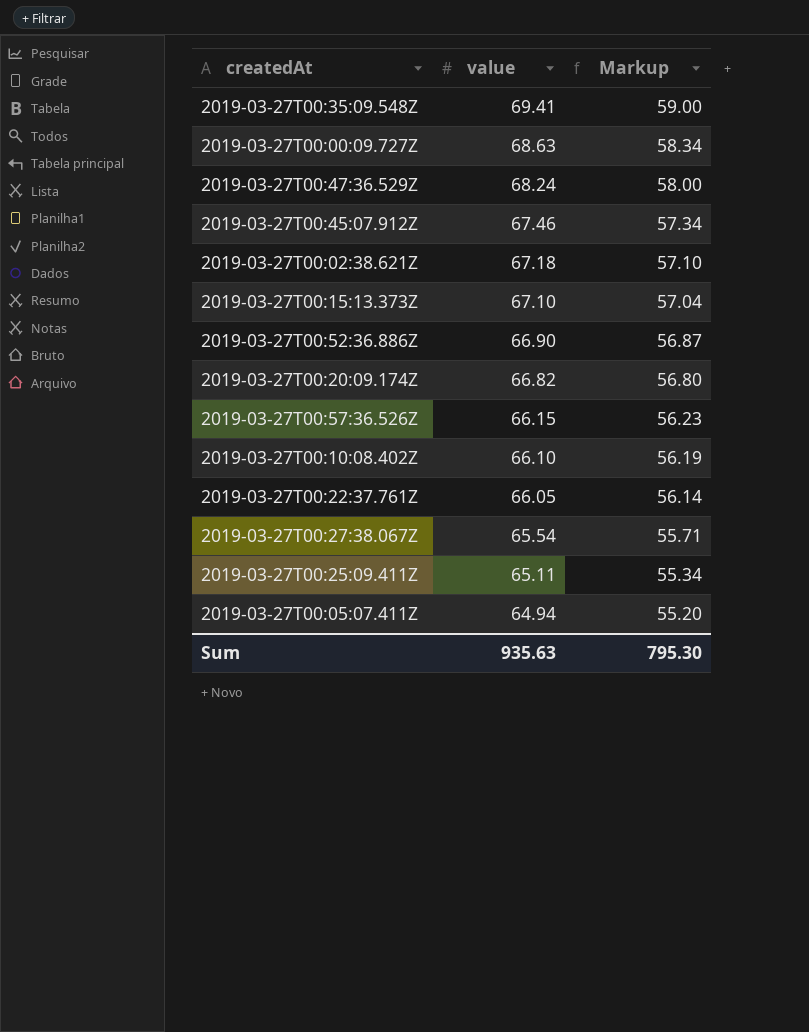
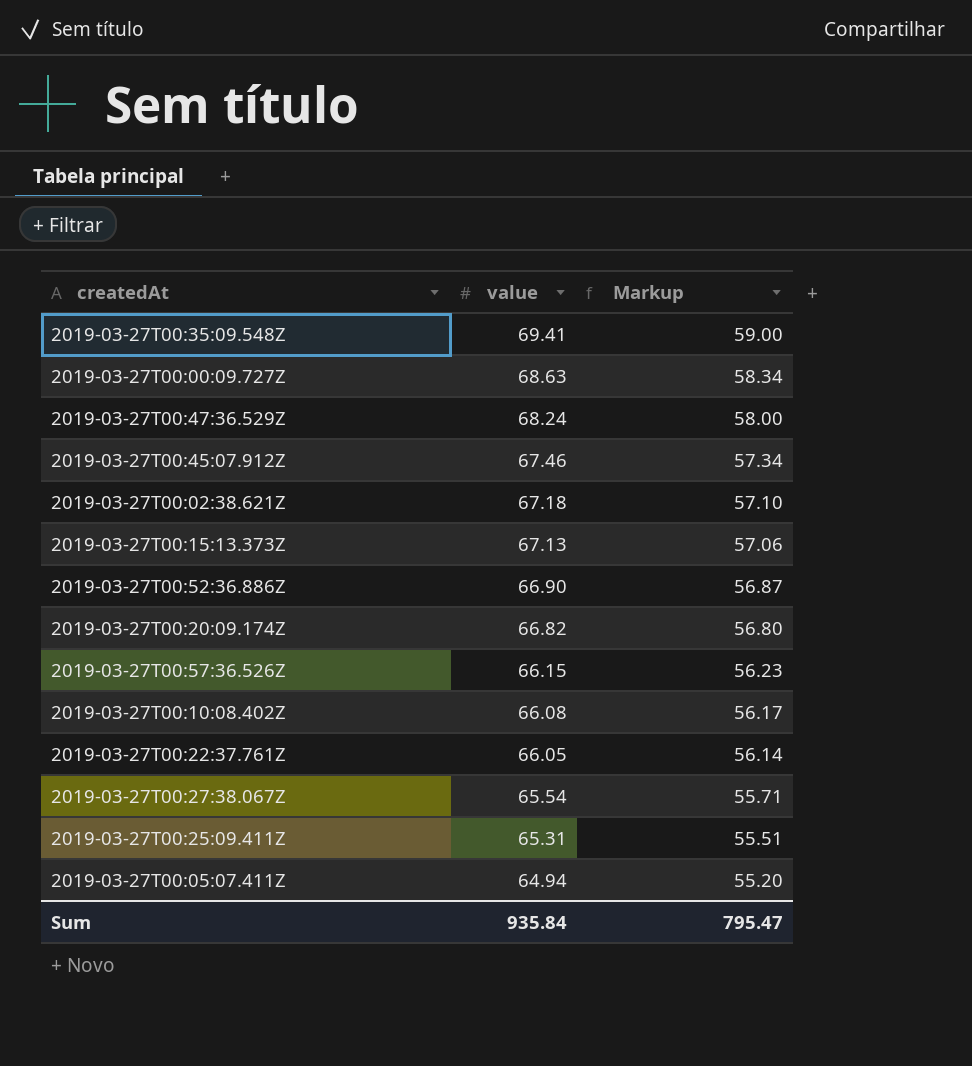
2019-03-27T00:15:13.373Z | value: 67.10 -> 67.13
2019-03-27T00:15:13.373Z | Markup: 57.04 -> 57.06
2019-03-27T00:10:08.402Z | value: 66.10 -> 66.08
2019-03-27T00:10:08.402Z | Markup: 56.19 -> 56.17
2019-03-27T00:25:09.411Z | value: 65.11 -> 65.31
2019-03-27T00:25:09.411Z | Markup: 55.34 -> 55.51
Sum | value: 935.63 -> 935.84
Sum | Markup: 795.30 -> 795.47

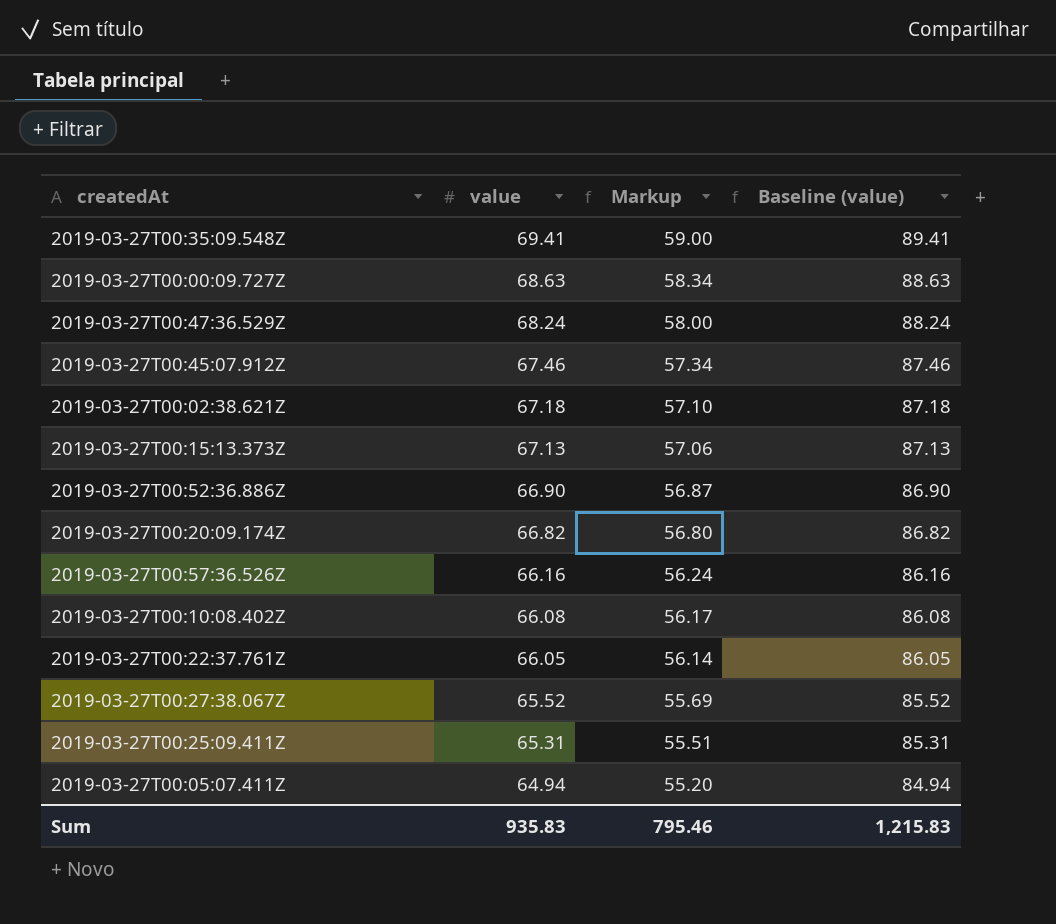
column Baseline (value) | formula: none -> [value] + 20
2019-03-27T00:57:36.526Z | value: 66.15 -> 66.16
2019-03-27T00:57:36.526Z | Markup: 56.23 -> 56.24
2019-03-27T00:27:38.067Z | value: 65.54 -> 65.52
2019-03-27T00:27:38.067Z | Markup: 55.71 -> 55.69
Sum | value: 935.84 -> 935.83
Sum | Markup: 795.47 -> 795.46

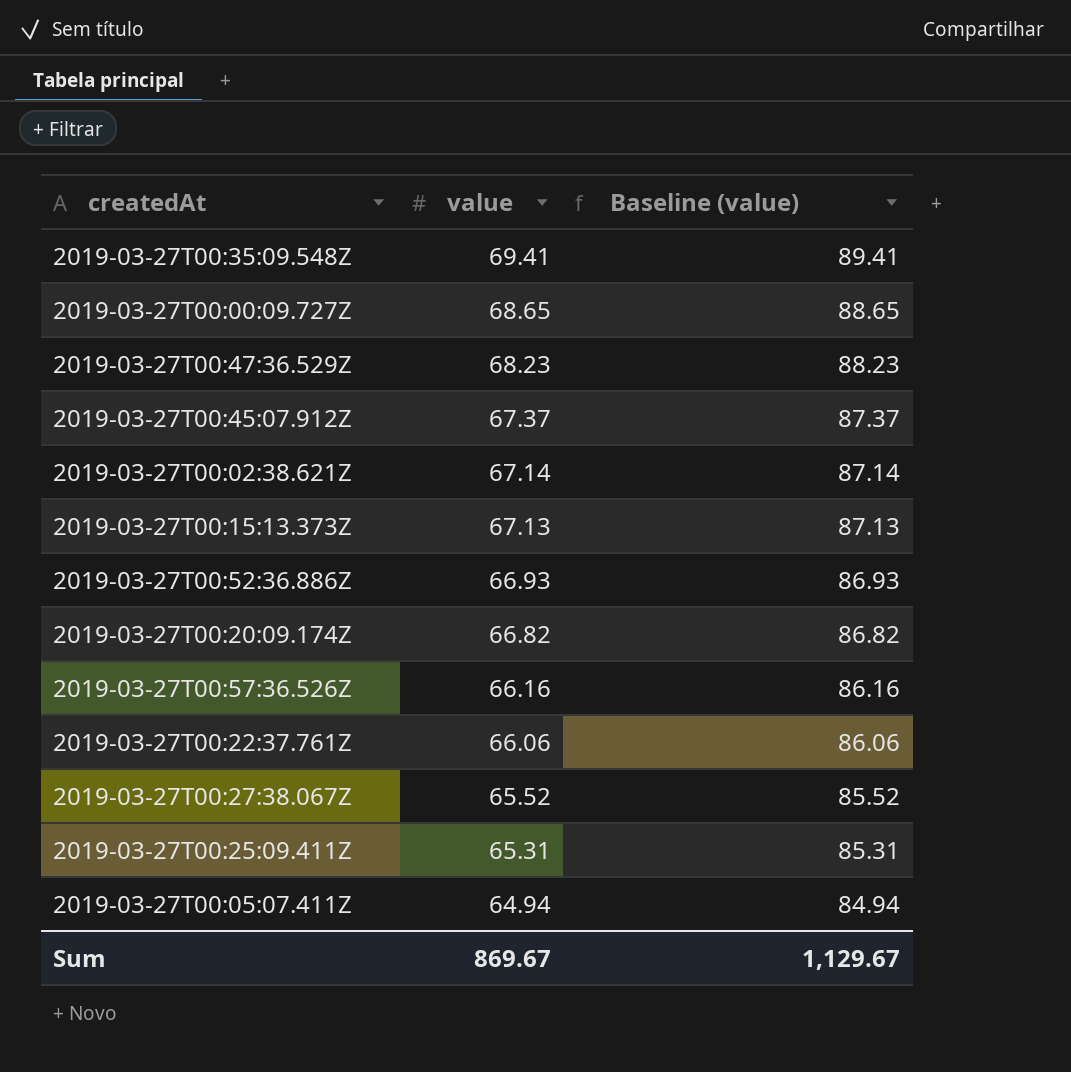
column Markup | formula: [value] * 0.85 -> none
row 2019-03-27T00:10:08.402Z: 66.08 | 56.17 | 86.08 -> none
2019-03-27T00:00:09.727Z | value: 68.63 -> 68.65
2019-03-27T00:00:09.727Z | Baseline (value): 88.63 -> 88.65
2019-03-27T00:47:36.529Z | value: 68.24 -> 68.23
2019-03-27T00:47:36.529Z | Baseline (value): 88.24 -> 88.23
2019-03-27T00:45:07.912Z | value: 67.46 -> 67.37
2019-03-27T00:45:07.912Z | Baseline (value): 87.46 -> 87.37
2019-03-27T00:02:38.621Z | value: 67.18 -> 67.14
2019-03-27T00:02:38.621Z | Baseline (value): 87.18 -> 87.14
2019-03-27T00:52:36.886Z | value: 66.90 -> 66.93
2019-03-27T00:52:36.886Z | Baseline (value): 86.90 -> 86.93
2019-03-27T00:22:37.761Z | value: 66.05 -> 66.06
2019-03-27T00:22:37.761Z | Baseline (value): 86.05 -> 86.06
Sum | value: 935.83 -> 869.67
Sum | Baseline (value): 1,215.83 -> 1,129.67

